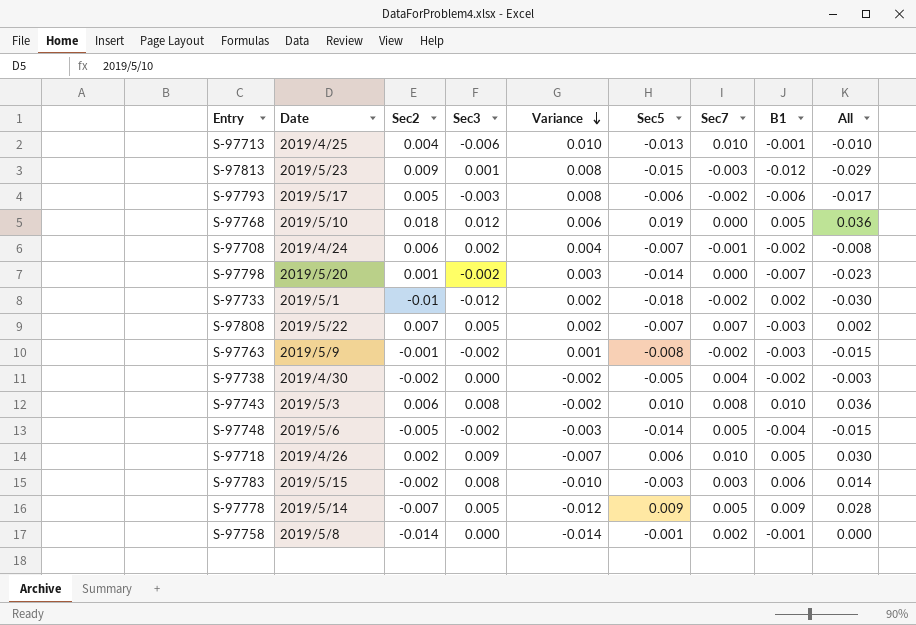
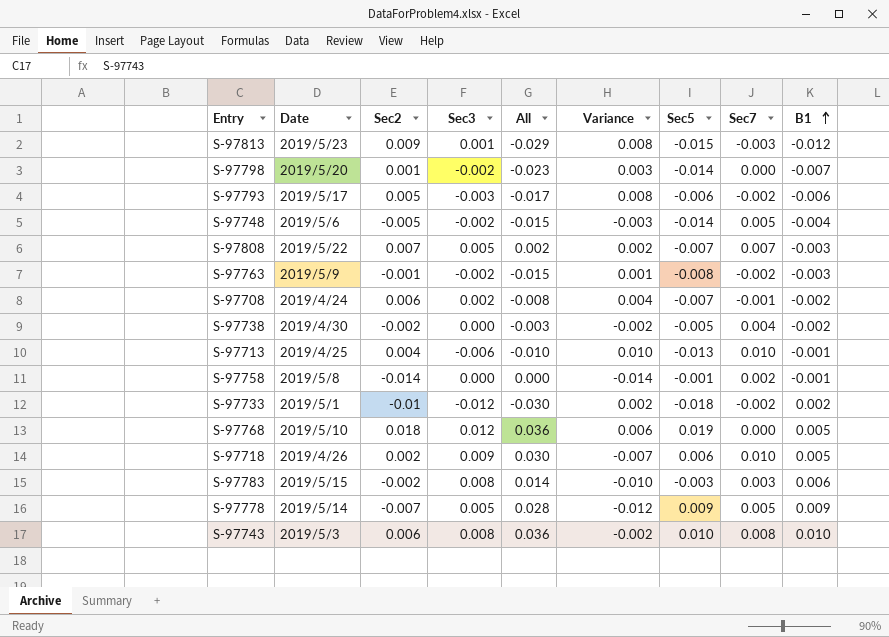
row order: Variance descending -> B1 ascending
column All | position: 9 -> 5

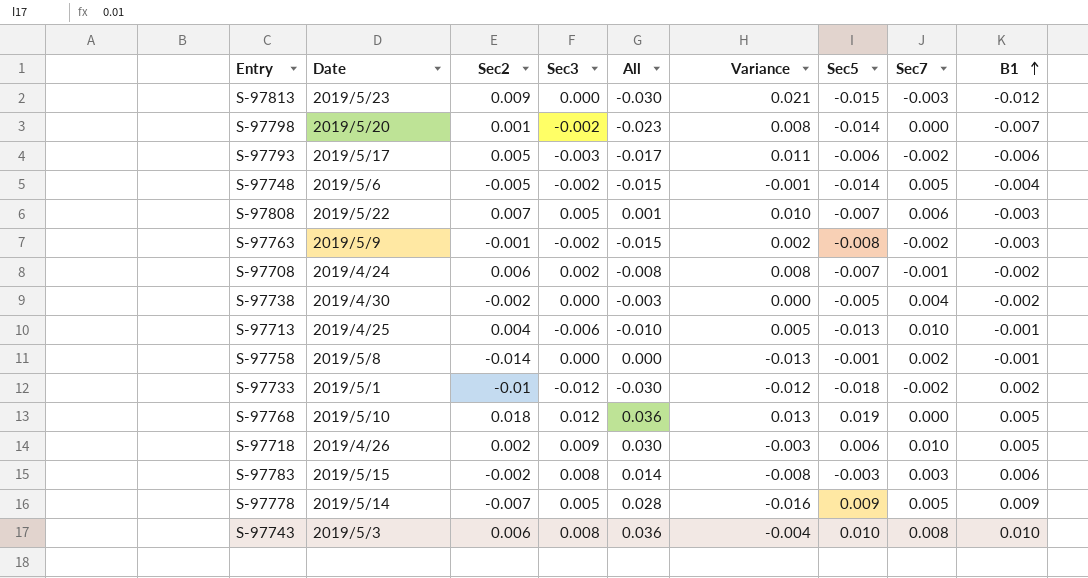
column Variance | formula: [Sec2] - [Sec3] -> [Sec2] - [B1]
S-97813 | Sec3: 0.001 -> 0.000
S-97813 | All: -0.029 -> -0.030
S-97808 | All: 0.002 -> 0.001
S-97808 | Sec7: 0.007 -> 0.006

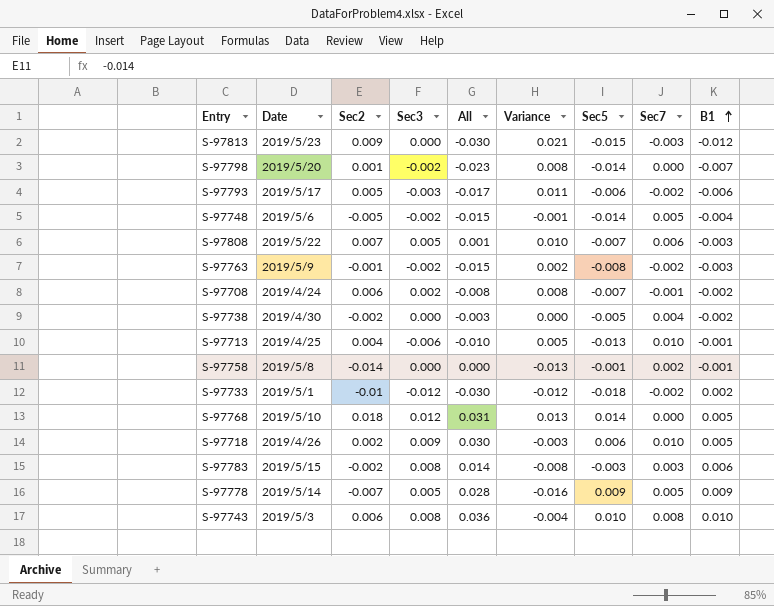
S-97768 | All: 0.036 -> 0.031
S-97768 | Sec5: 0.019 -> 0.014

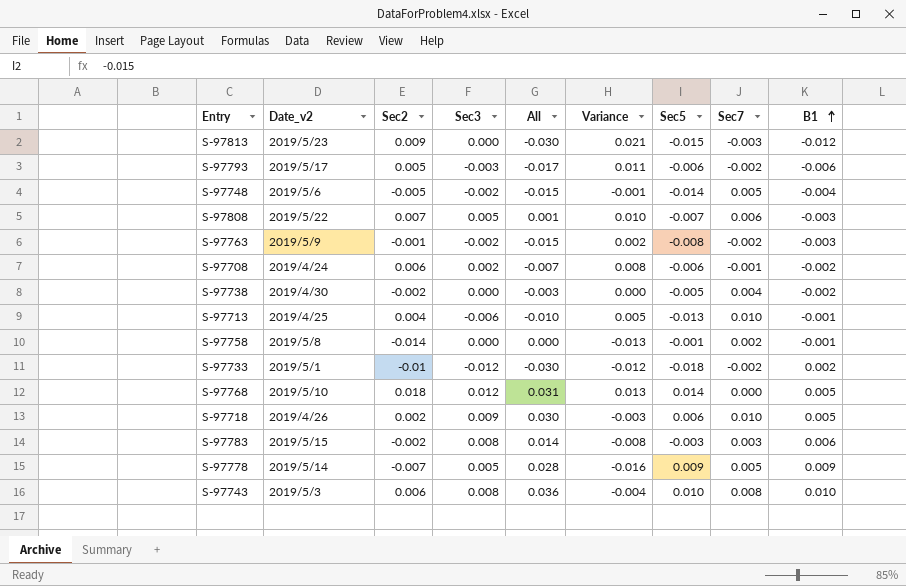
column name: Date -> Date_v2
row S-97798: 2019/5/20 | 0.001 | -0.002 | -0.023 | 0.008 | -0.014 | 0.000 | -0.007 -> none
S-97708 | All: -0.008 -> -0.007
S-97708 | Sec5: -0.007 -> -0.006

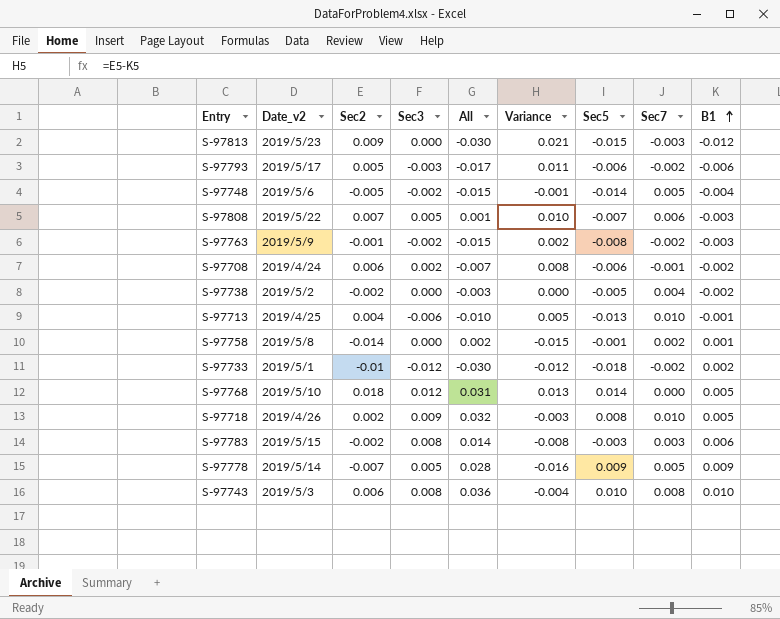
S-97738 | Date_v2: 2019/4/30 -> 2019/5/2
S-97758 | All: 0.000 -> 0.002
S-97758 | Variance: -0.013 -> -0.015
S-97758 | B1: -0.001 -> 0.001
S-97718 | All: 0.030 -> 0.032
S-97718 | Sec5: 0.006 -> 0.008

